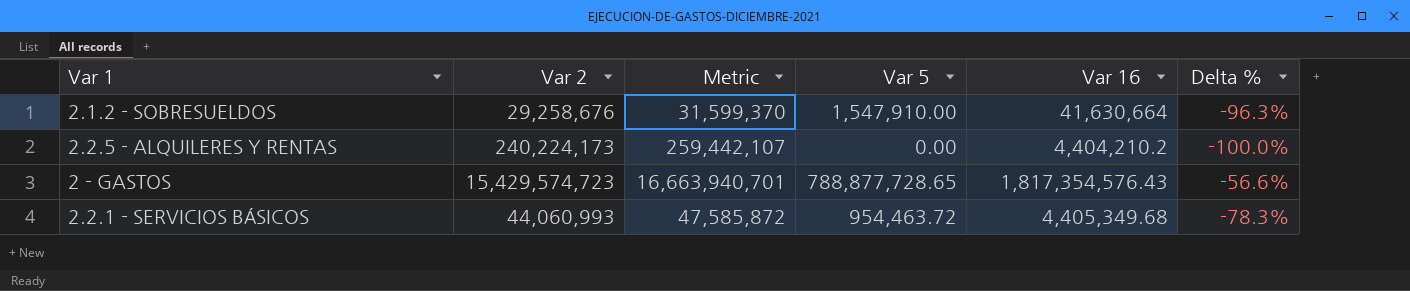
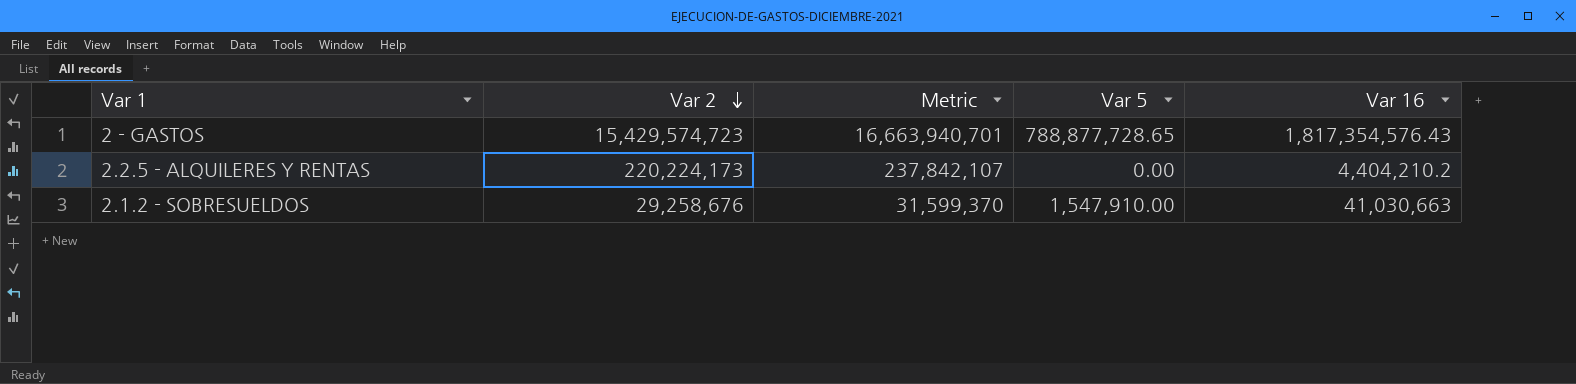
row order: none -> Var 2 descending
column Delta % | formula: ([Var 5] - [Var 16]) / [Var 16] -> none
row 2.2.1 - SERVICIOS BÁSICOS: 44,060,993 | 47,585,872 | 954,463.72 | 4,405,349.68 | -78.3% -> none
2.2.5 - ALQUILERES Y RENTAS | Var 2: 240,224,173 -> 220,224,173
2.2.5 - ALQUILERES Y RENTAS | Metric: 259,442,107 -> 237,842,107
2.1.2 - SOBRESUELDOS | Var 16: 41,630,664 -> 41,030,663

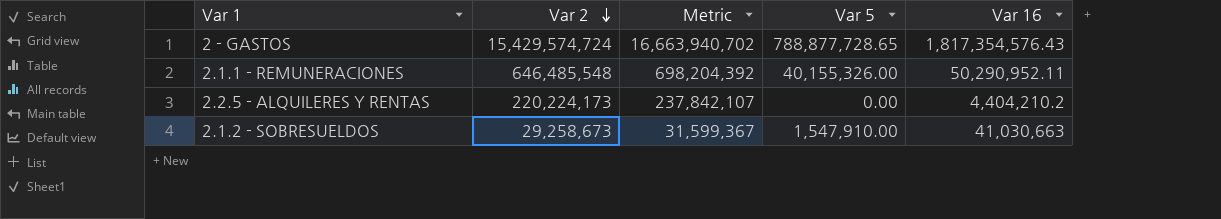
2 - GASTOS | Var 2: 15,429,574,723 -> 15,429,574,724
2 - GASTOS | Metric: 16,663,940,701 -> 16,663,940,702
row 2.1.1 - REMUNERACIONES: none -> 646,485,548 | 698,204,392 | 40,155,326.00 | 50,290,952.11
2.1.2 - SOBRESUELDOS | Var 2: 29,258,676 -> 29,258,673
2.1.2 - SOBRESUELDOS | Metric: 31,599,370 -> 31,599,367

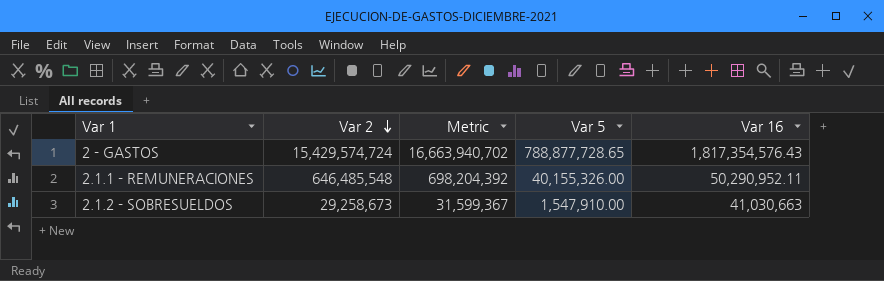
row 2.2.5 - ALQUILERES Y RENTAS: 220,224,173 | 237,842,107 | 0.00 | 4,404,210.2 -> none

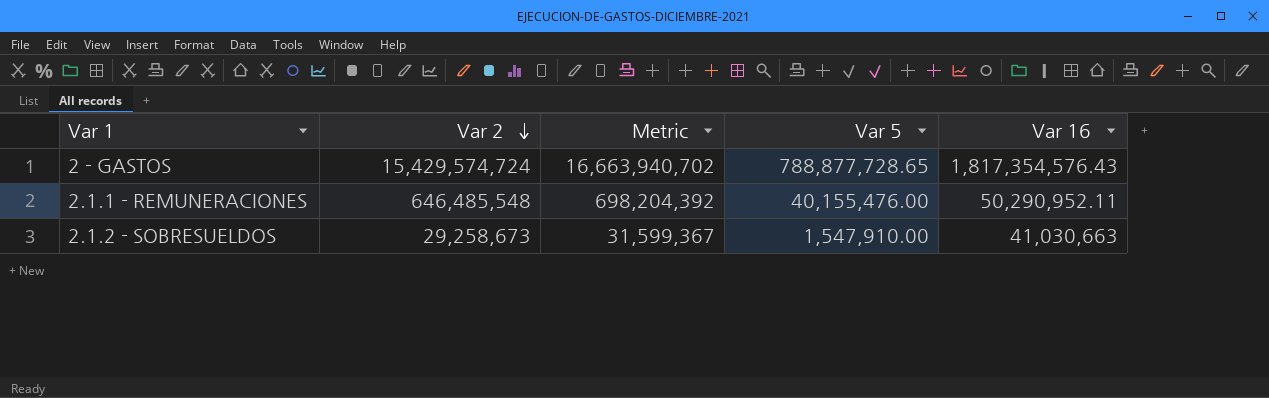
2.1.1 - REMUNERACIONES | Var 5: 40,155,326.00 -> 40,155,476.00

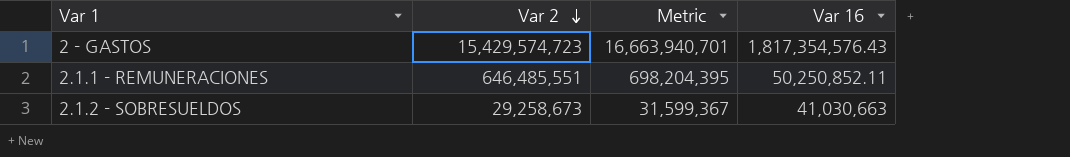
column Var 5 | position: 4 -> none
2 - GASTOS | Var 2: 15,429,574,724 -> 15,429,574,723
2 - GASTOS | Metric: 16,663,940,702 -> 16,663,940,701
2.1.1 - REMUNERACIONES | Var 2: 646,485,548 -> 646,485,551
2.1.1 - REMUNERACIONES | Metric: 698,204,392 -> 698,204,395
2.1.1 - REMUNERACIONES | Var 16: 50,290,952.11 -> 50,250,852.11

